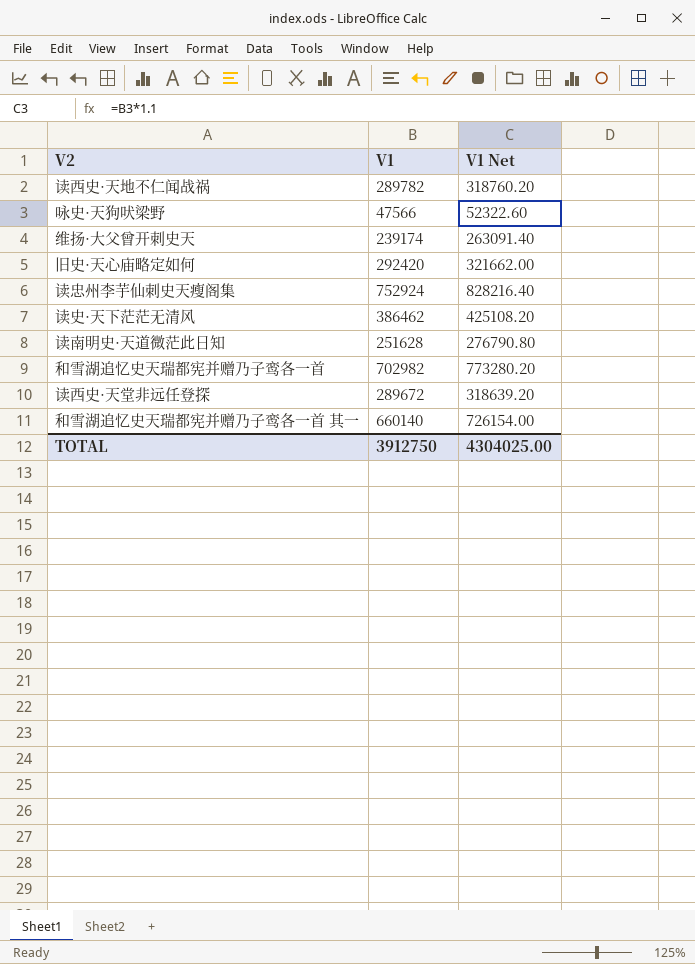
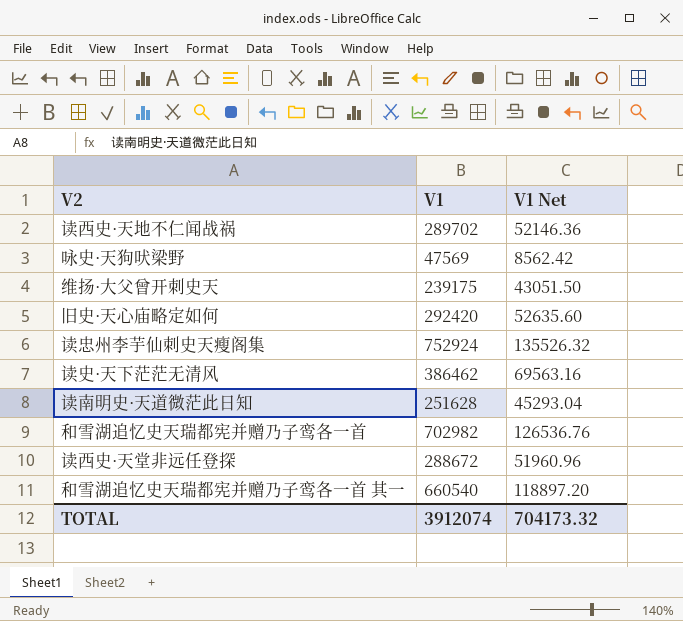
column V1 Net | formula: [V1] * 1.1 -> [V1] * 0.18
读西史·天地不仁闻战祸 | V1: 289782 -> 289702
咏史·天狗吠梁野 | V1: 47566 -> 47569
维扬·大父曾开刺史天 | V1: 239174 -> 239175
读西史·天堂非远任登探 | V1: 289672 -> 288672
和雪湖追忆史天瑞都宪并赠乃子鸾各一首 其一 | V1: 660140 -> 660540
TOTAL | V1: 3912750 -> 3912074
TOTAL | V1 Net: 4304025.00 -> 704173.32

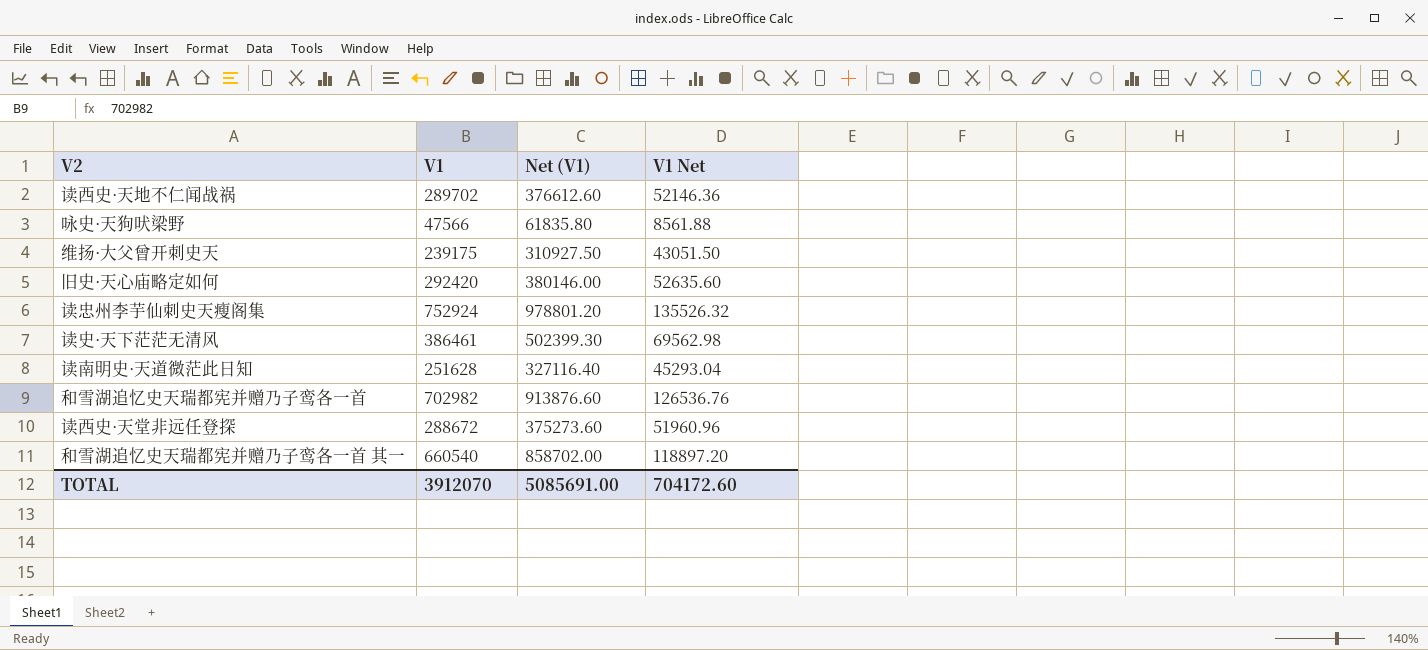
column Net (V1) | formula: none -> [V1] * 1.3
咏史·天狗吠梁野 | V1: 47569 -> 47566
咏史·天狗吠梁野 | V1 Net: 8562.42 -> 8561.88
读史·天下茫茫无清风 | V1: 386462 -> 386461
读史·天下茫茫无清风 | V1 Net: 69563.16 -> 69562.98
TOTAL | V1: 3912074 -> 3912070
TOTAL | V1 Net: 704173.32 -> 704172.60

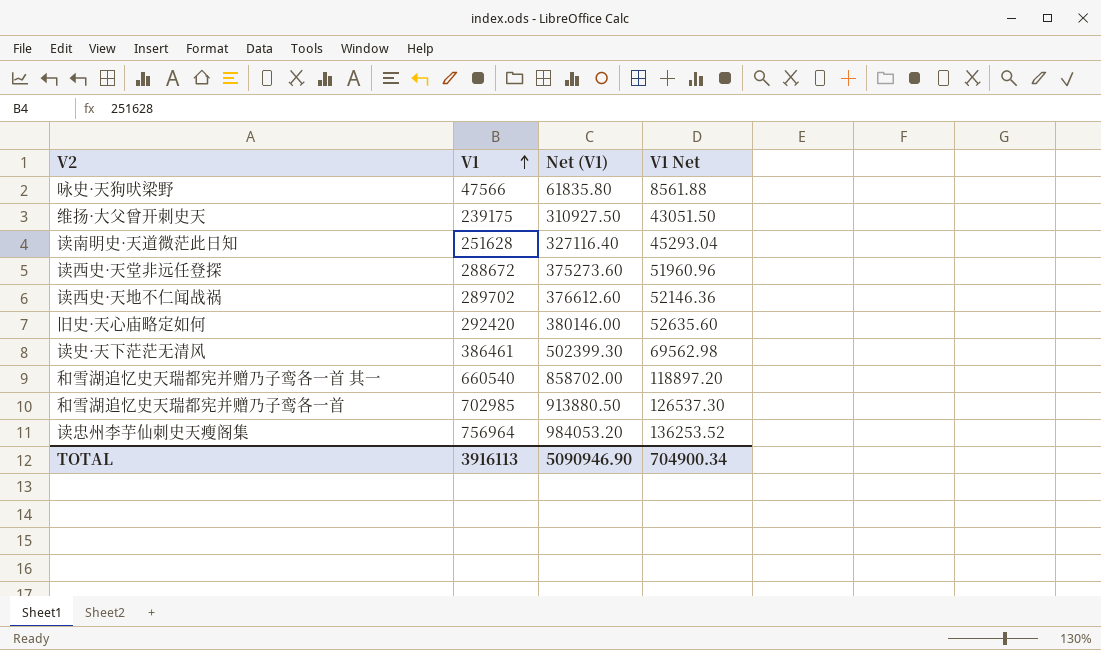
row order: none -> V1 ascending
和雪湖追忆史天瑞都宪并赠乃子鸾各一首 | V1: 702982 -> 702985
和雪湖追忆史天瑞都宪并赠乃子鸾各一首 | Net (V1): 913876.60 -> 913880.50
和雪湖追忆史天瑞都宪并赠乃子鸾各一首 | V1 Net: 126536.76 -> 126537.30
读忠州李芋仙刺史天瘦阁集 | V1: 752924 -> 756964
读忠州李芋仙刺史天瘦阁集 | Net (V1): 978801.20 -> 984053.20
读忠州李芋仙刺史天瘦阁集 | V1 Net: 135526.32 -> 136253.52
TOTAL | V1: 3912070 -> 3916113
TOTAL | Net (V1): 5085691.00 -> 5090946.90
TOTAL | V1 Net: 704172.60 -> 704900.34

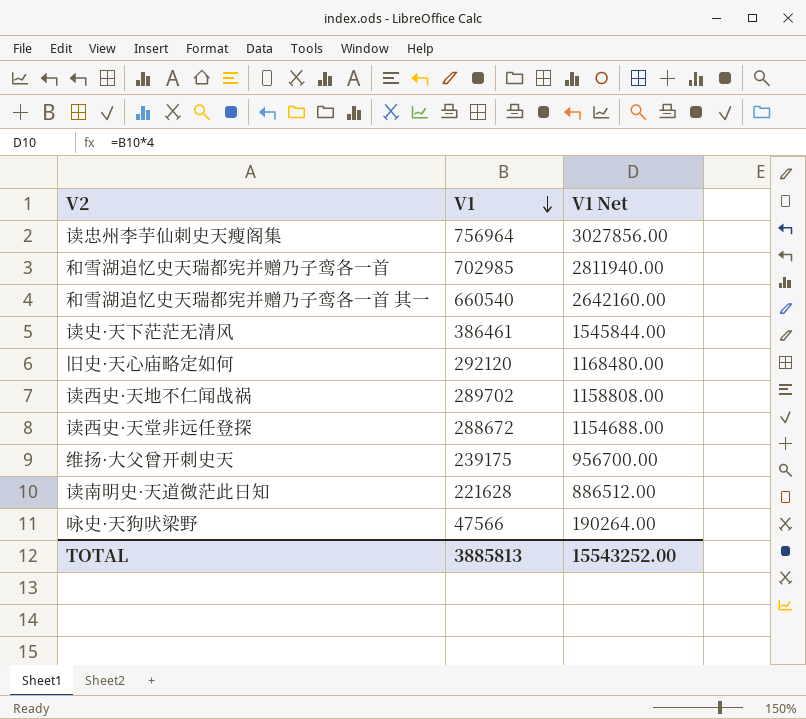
row order: V1 ascending -> V1 descending
column Net (V1) | formula: [V1] * 1.3 -> none
column V1 Net | formula: [V1] * 0.18 -> [V1] * 4
旧史·天心庙略定如何 | V1: 292420 -> 292120
读南明史·天道微茫此日知 | V1: 251628 -> 221628
TOTAL | V1: 3916113 -> 3885813
TOTAL | V1 Net: 704900.34 -> 15543252.00

